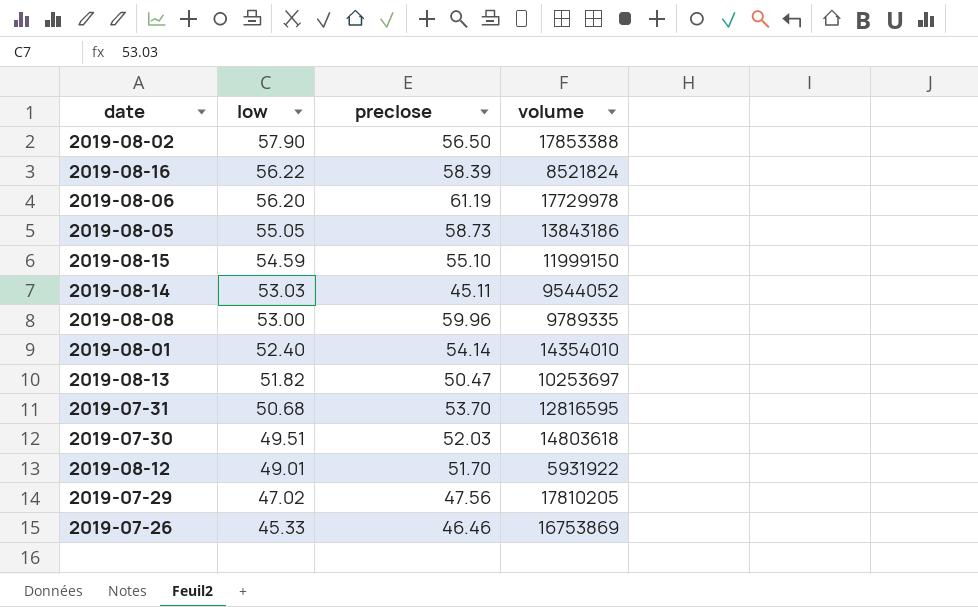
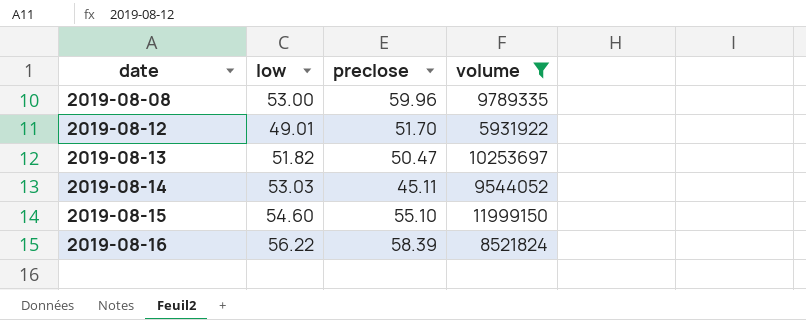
filter: none -> volume <= 11999150
row order: low descending -> date ascending
2019-08-15 | low: 54.59 -> 54.60

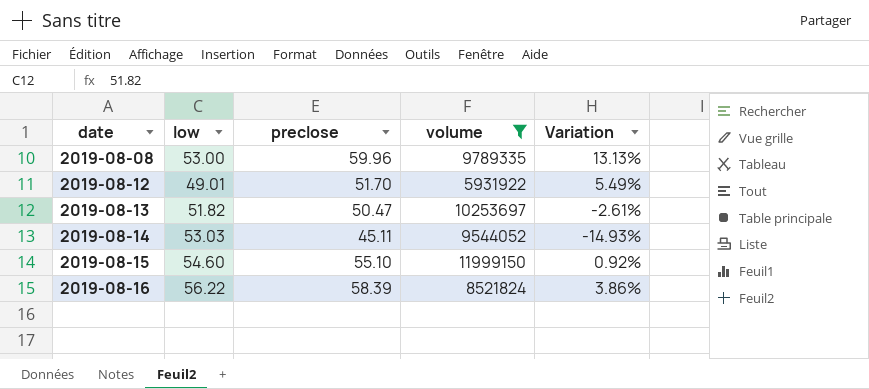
column Variation | formula: none -> ([preclose] - [low]) / [low]

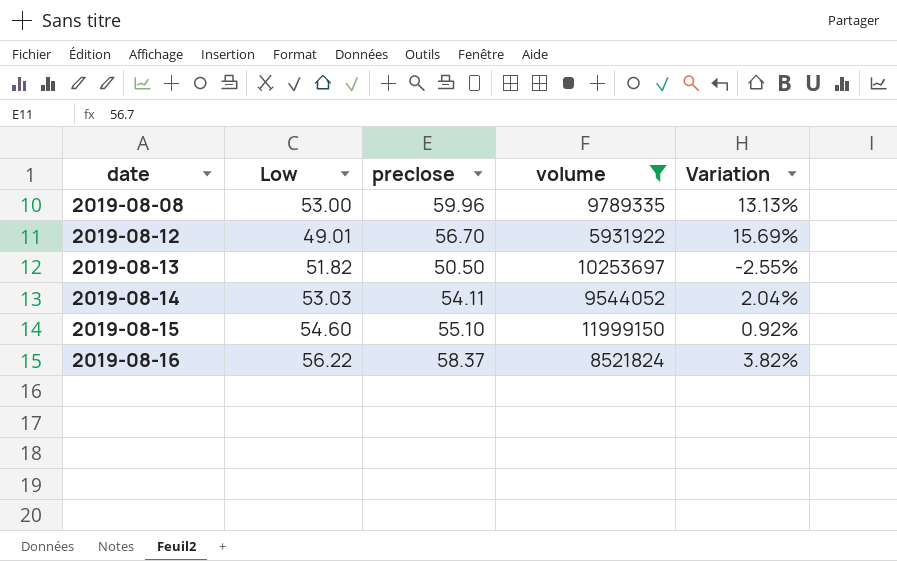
column name: low -> Low
2019-08-12 | preclose: 51.70 -> 56.70
2019-08-12 | Variation: 5.49% -> 15.69%
2019-08-13 | preclose: 50.47 -> 50.50
2019-08-13 | Variation: -2.61% -> -2.55%
2019-08-14 | preclose: 45.11 -> 54.11
2019-08-14 | Variation: -14.93% -> 2.04%
2019-08-16 | preclose: 58.39 -> 58.37
2019-08-16 | Variation: 3.86% -> 3.82%

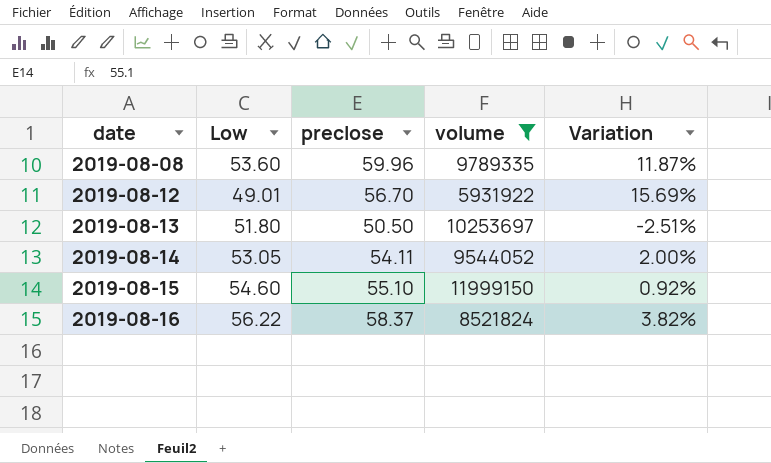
2019-08-08 | Low: 53.00 -> 53.60
2019-08-08 | Variation: 13.13% -> 11.87%
2019-08-13 | Low: 51.82 -> 51.80
2019-08-13 | Variation: -2.55% -> -2.51%
2019-08-14 | Low: 53.03 -> 53.05
2019-08-14 | Variation: 2.04% -> 2.00%

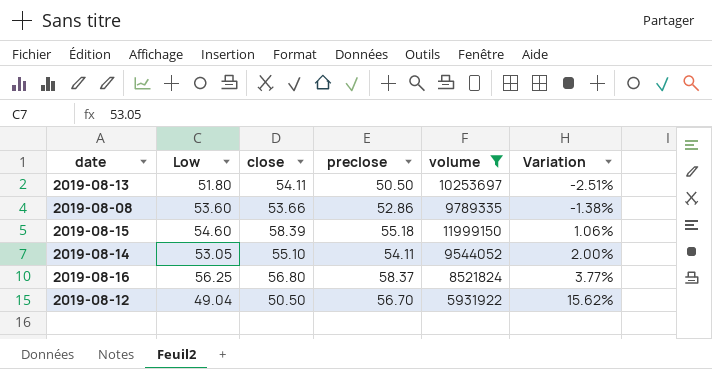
row order: date ascending -> Variation ascending
column close | position: none -> 3
2019-08-08 | preclose: 59.96 -> 52.86
2019-08-08 | Variation: 11.87% -> -1.38%
2019-08-15 | preclose: 55.10 -> 55.18
2019-08-15 | Variation: 0.92% -> 1.06%
2019-08-16 | Low: 56.22 -> 56.25
2019-08-16 | Variation: 3.82% -> 3.77%
2019-08-12 | Low: 49.01 -> 49.04
2019-08-12 | Variation: 15.69% -> 15.62%

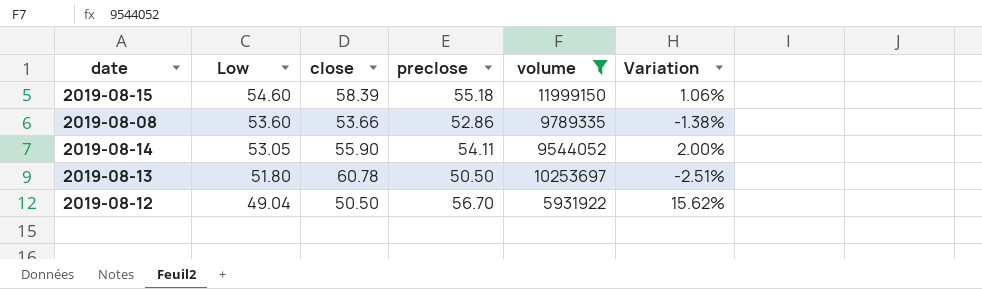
row order: Variation ascending -> Low descending
row 2019-08-16: 56.25 | 56.80 | 58.37 | 8521824 | 3.77% -> none
2019-08-14 | close: 55.10 -> 55.90
2019-08-13 | close: 54.11 -> 60.78

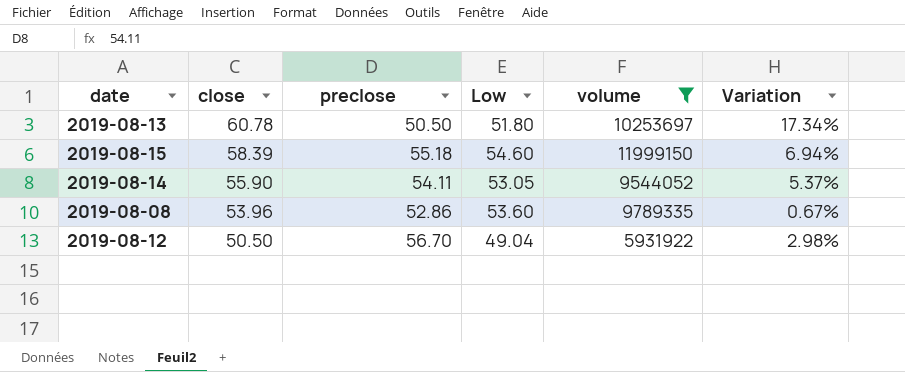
row order: Low descending -> close descending
column Low | position: 2 -> 4
column Variation | formula: ([preclose] - [Low]) / [Low] -> ([close] - [Low]) / [Low]
2019-08-08 | close: 53.66 -> 53.96

